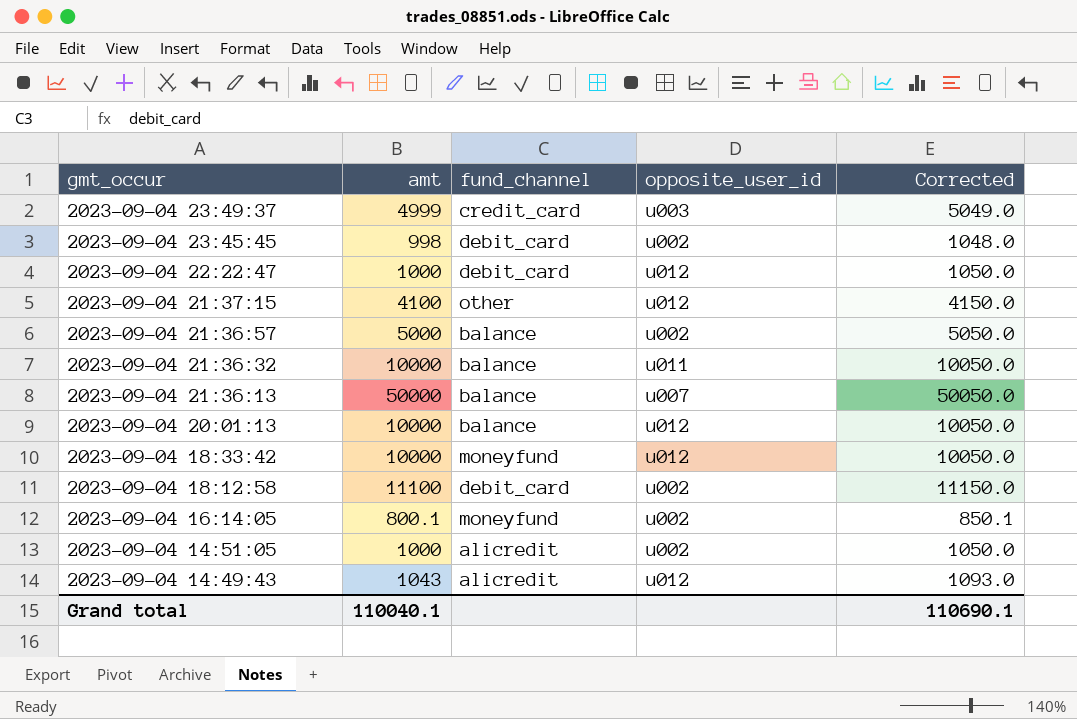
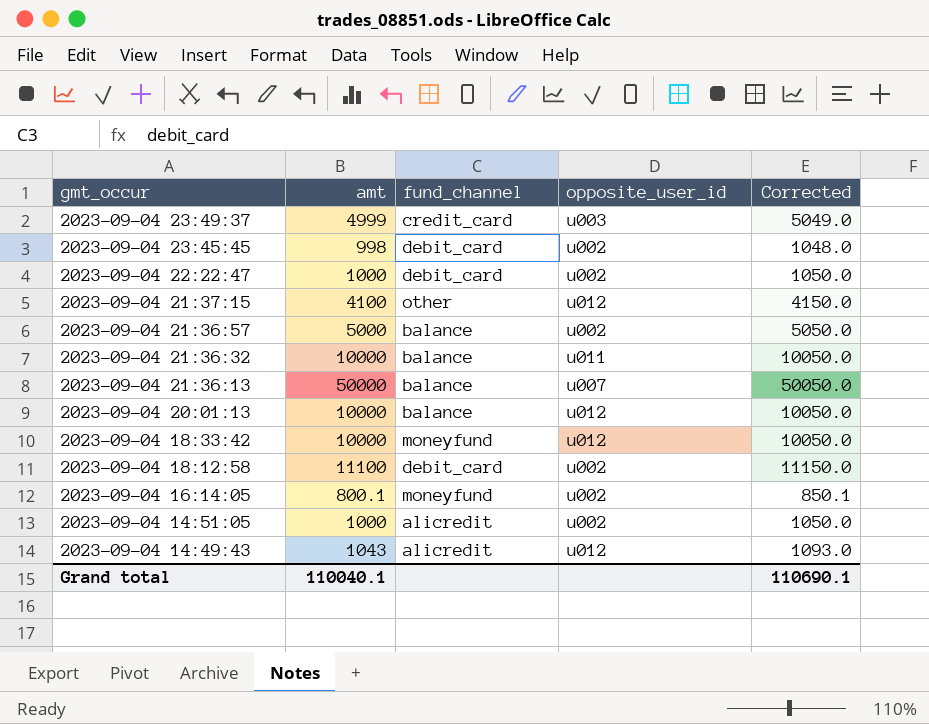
2023-09-04 22:22:47 | opposite_user_id: u012 -> u002

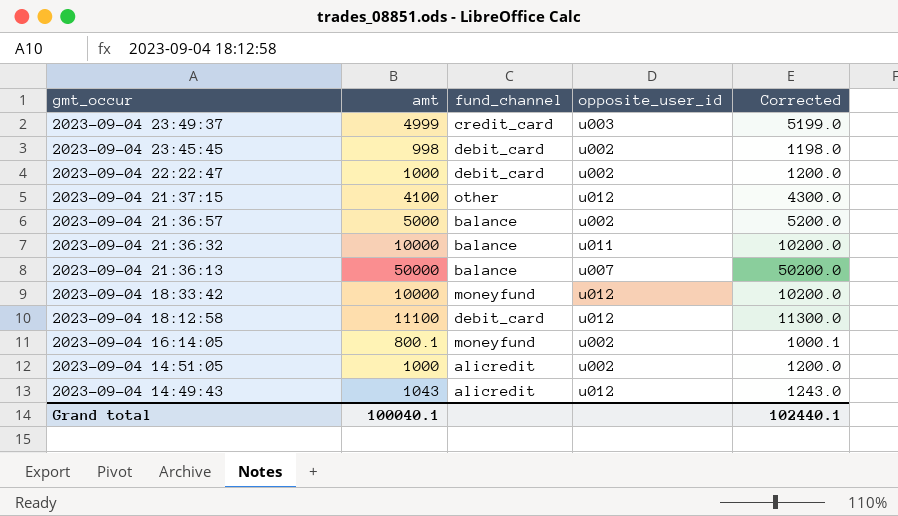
column Corrected | formula: [amt] + 50 -> [amt] + 200
row 2023-09-04 20:01:13: 10000 | balance | u012 | 10050.0 -> none
2023-09-04 18:12:58 | opposite_user_id: u002 -> u012
Grand total | amt: 110040.1 -> 100040.1
Grand total | Corrected: 110690.1 -> 102440.1

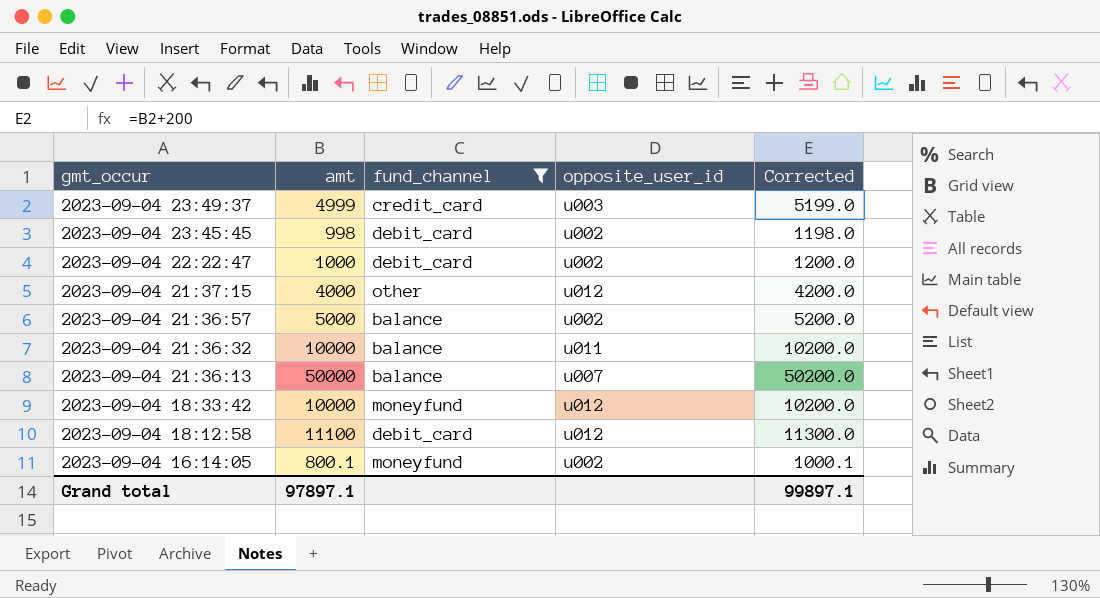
filter: none -> fund_channel != alicredit
2023-09-04 21:37:15 | amt: 4100 -> 4000
2023-09-04 21:37:15 | Corrected: 4300.0 -> 4200.0
Grand total | amt: 100040.1 -> 97897.1
Grand total | Corrected: 102440.1 -> 99897.1

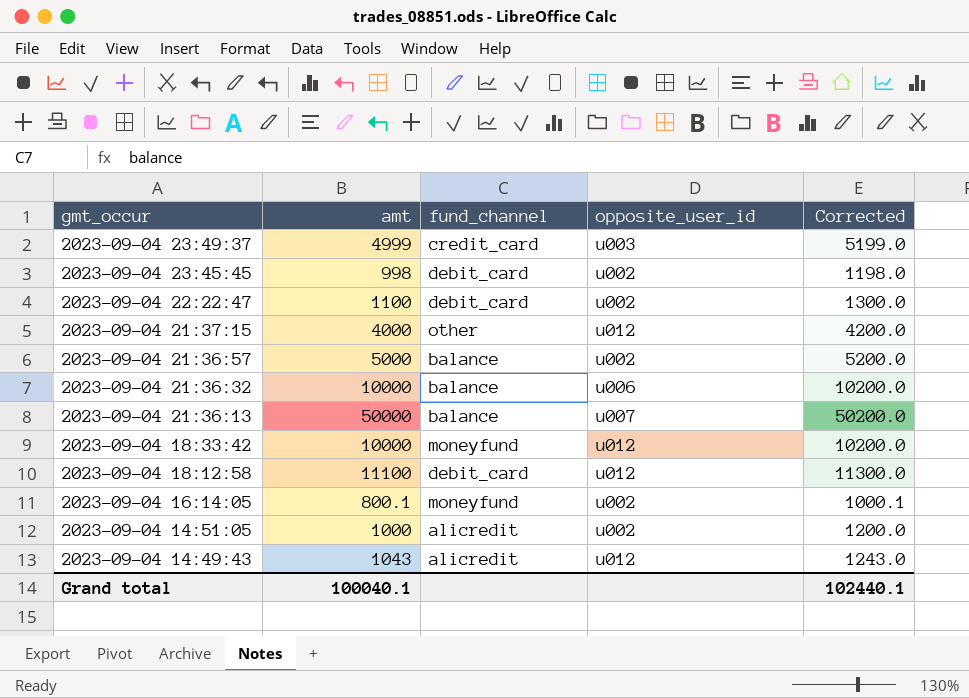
filter: fund_channel != alicredit -> none
2023-09-04 22:22:47 | amt: 1000 -> 1100
2023-09-04 22:22:47 | Corrected: 1200.0 -> 1300.0
2023-09-04 21:36:32 | opposite_user_id: u011 -> u006
Grand total | amt: 97897.1 -> 100040.1
Grand total | Corrected: 99897.1 -> 102440.1

